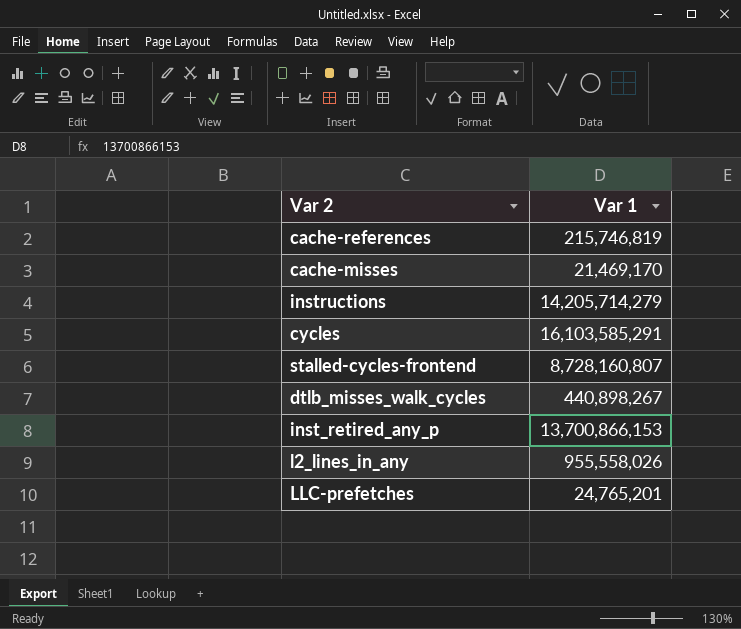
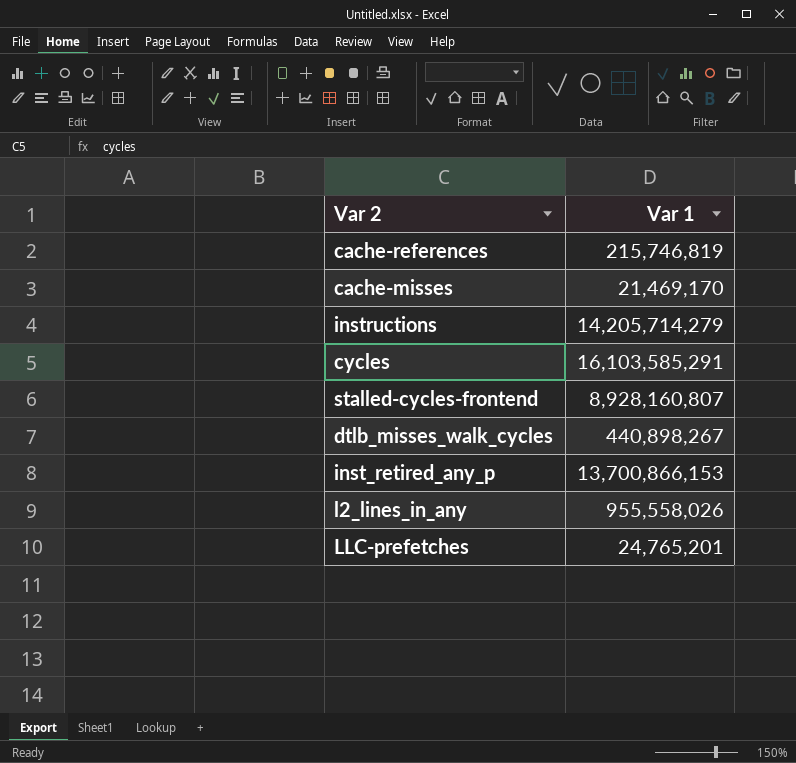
stalled-cycles-frontend | Var 1: 8,728,160,807 -> 8,928,160,807

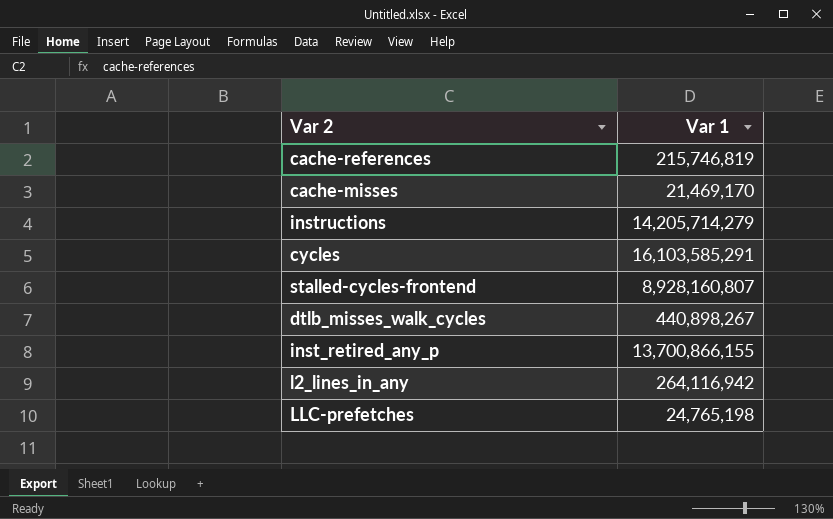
inst_retired_any_p | Var 1: 13,700,866,153 -> 13,700,866,155
l2_lines_in_any | Var 1: 955,558,026 -> 264,116,942
LLC-prefetches | Var 1: 24,765,201 -> 24,765,198

